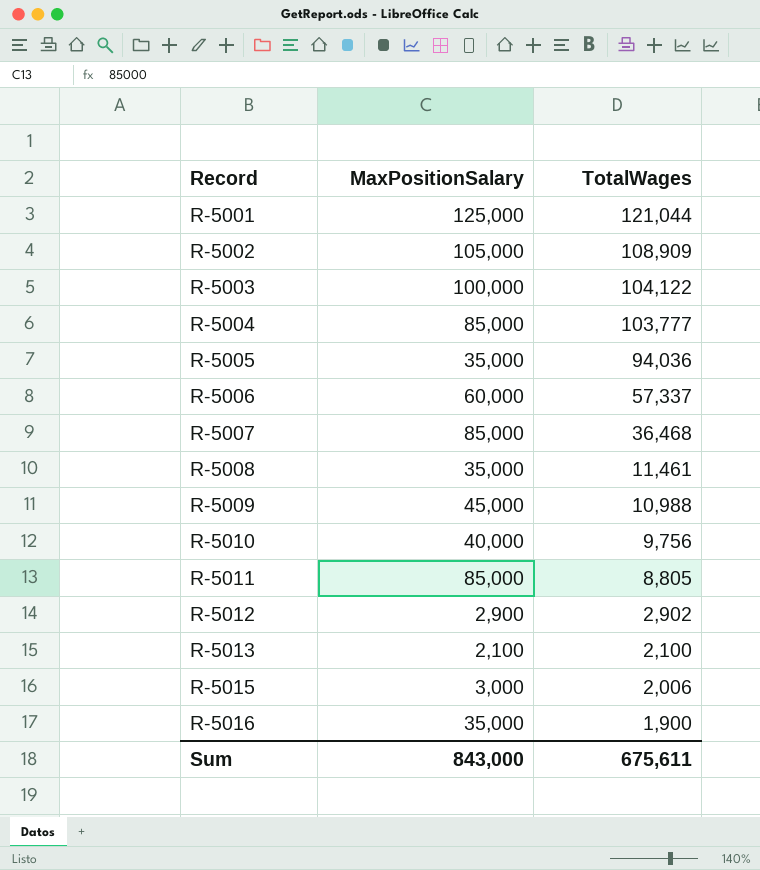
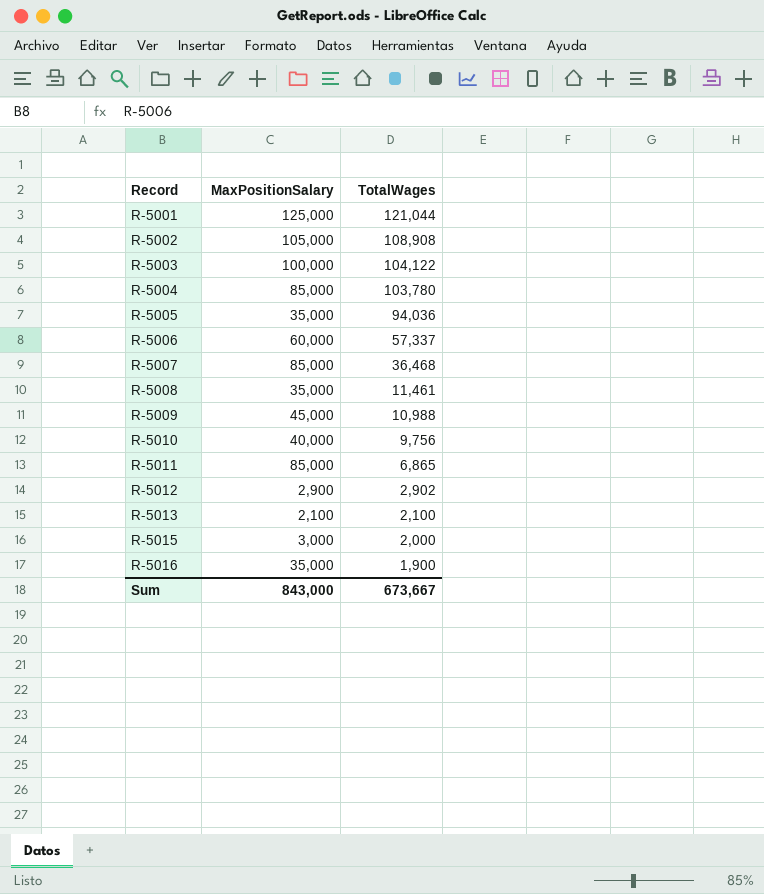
R-5002 | TotalWages: 108,909 -> 108,908
R-5004 | TotalWages: 103,777 -> 103,780
R-5011 | TotalWages: 8,805 -> 6,865
R-5015 | TotalWages: 2,006 -> 2,000
Sum | TotalWages: 675,611 -> 673,667

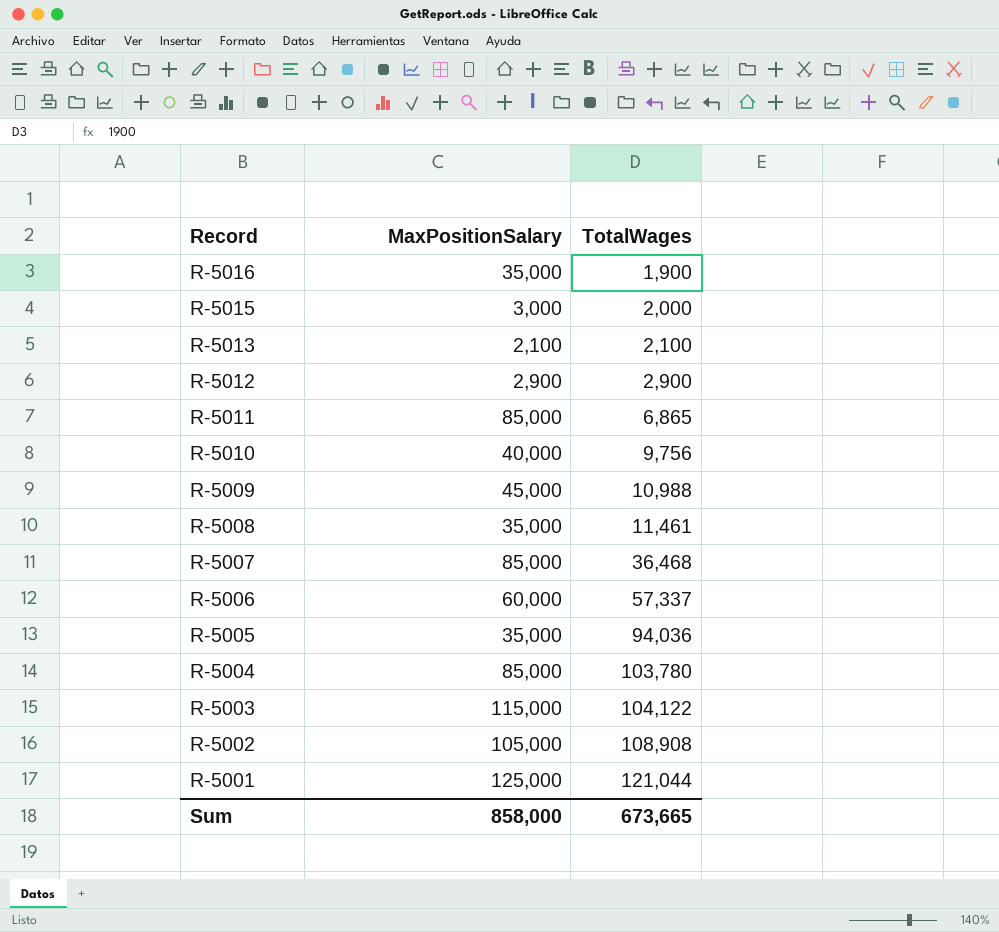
row order: Record ascending -> Record descending
R-5012 | TotalWages: 2,902 -> 2,900
R-5003 | MaxPositionSalary: 100,000 -> 115,000
Sum | MaxPositionSalary: 843,000 -> 858,000
Sum | TotalWages: 673,667 -> 673,665

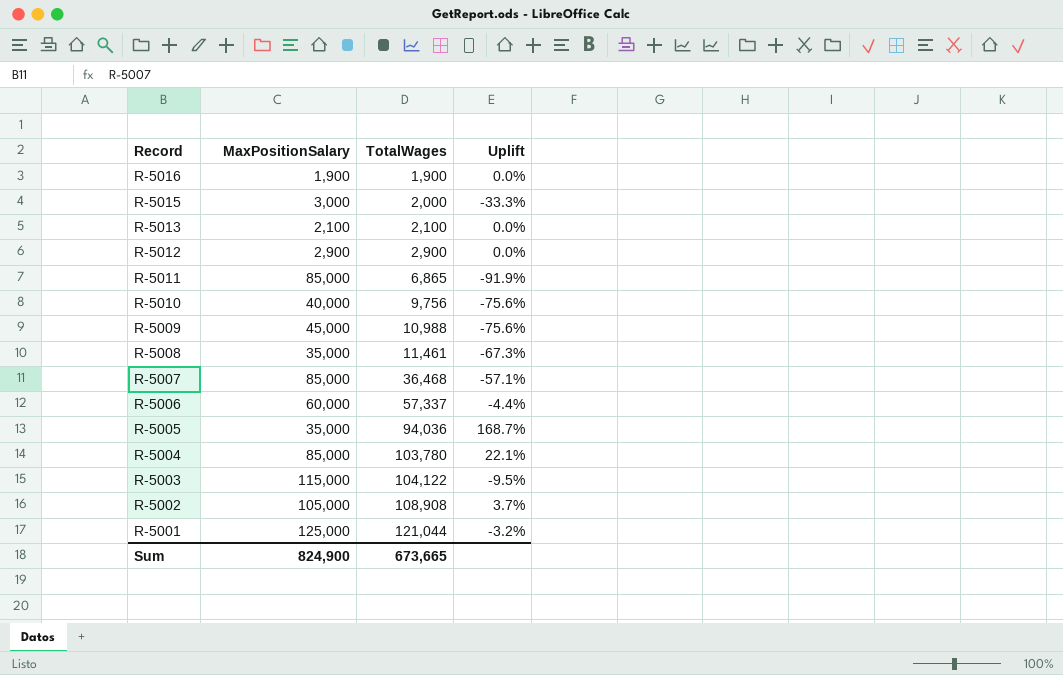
column Uplift | formula: none -> ([TotalWages] - [MaxPositionSalary]) / [MaxPositionSalary]
R-5016 | MaxPositionSalary: 35,000 -> 1,900
Sum | MaxPositionSalary: 858,000 -> 824,900

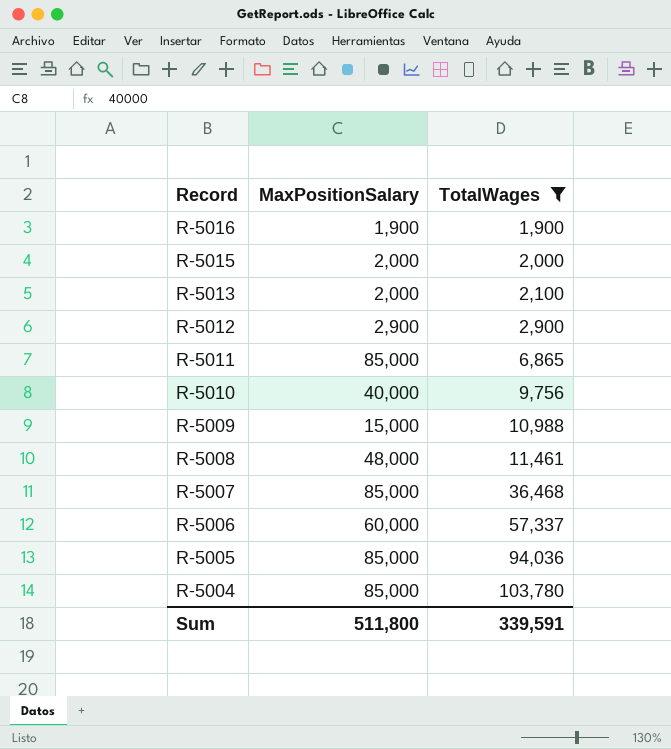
filter: none -> TotalWages <= 103,780
column Uplift | formula: ([TotalWages] - [MaxPositionSalary]) / [MaxPositionSalary] -> none
R-5015 | MaxPositionSalary: 3,000 -> 2,000
R-5013 | MaxPositionSalary: 2,100 -> 2,000
R-5009 | MaxPositionSalary: 45,000 -> 15,000
R-5008 | MaxPositionSalary: 35,000 -> 48,000
R-5005 | MaxPositionSalary: 35,000 -> 85,000
Sum | MaxPositionSalary: 824,900 -> 511,800
Sum | TotalWages: 673,665 -> 339,591

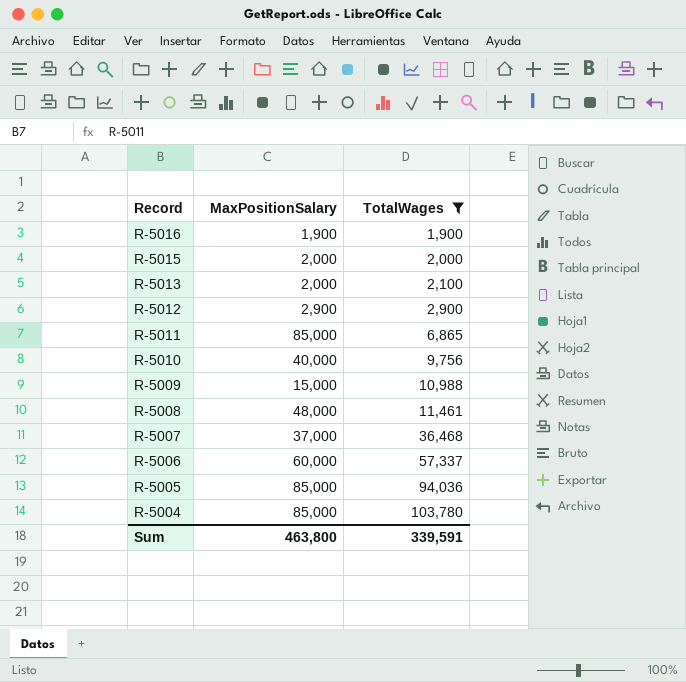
R-5007 | MaxPositionSalary: 85,000 -> 37,000
Sum | MaxPositionSalary: 511,800 -> 463,800

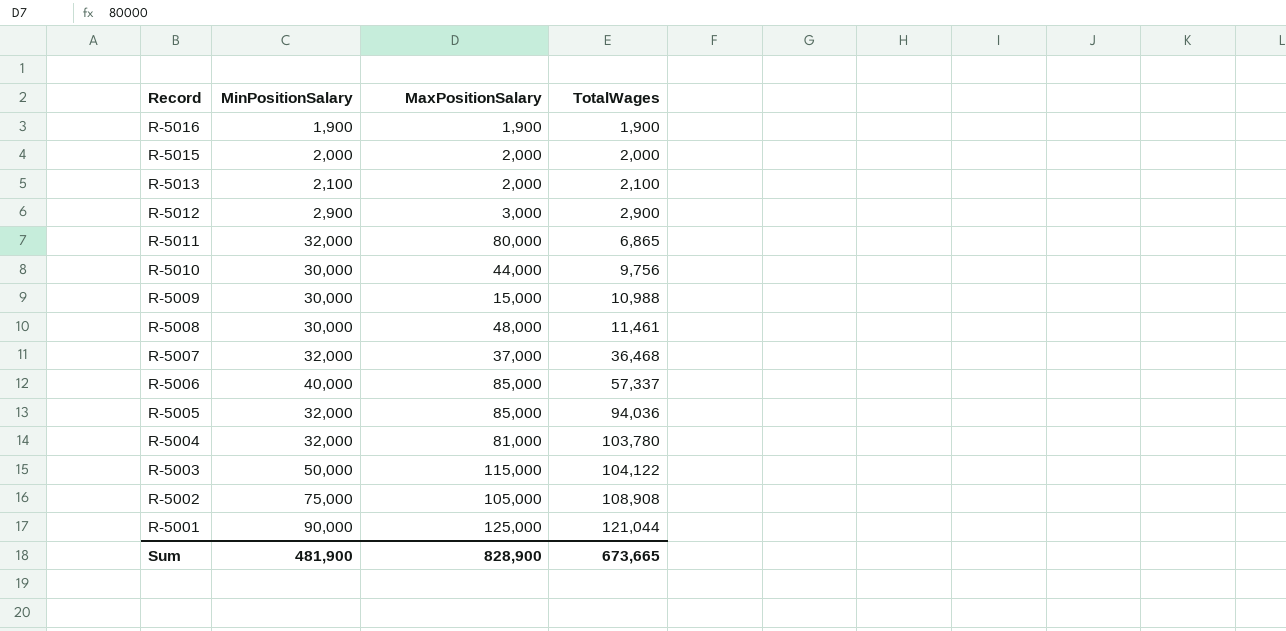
filter: TotalWages <= 103,780 -> none
column MinPositionSalary | position: none -> 2
R-5012 | MaxPositionSalary: 2,900 -> 3,000
R-5011 | MaxPositionSalary: 85,000 -> 80,000
R-5010 | MaxPositionSalary: 40,000 -> 44,000
R-5006 | MaxPositionSalary: 60,000 -> 85,000
R-5004 | MaxPositionSalary: 85,000 -> 81,000
Sum | MaxPositionSalary: 463,800 -> 828,900
Sum | TotalWages: 339,591 -> 673,665

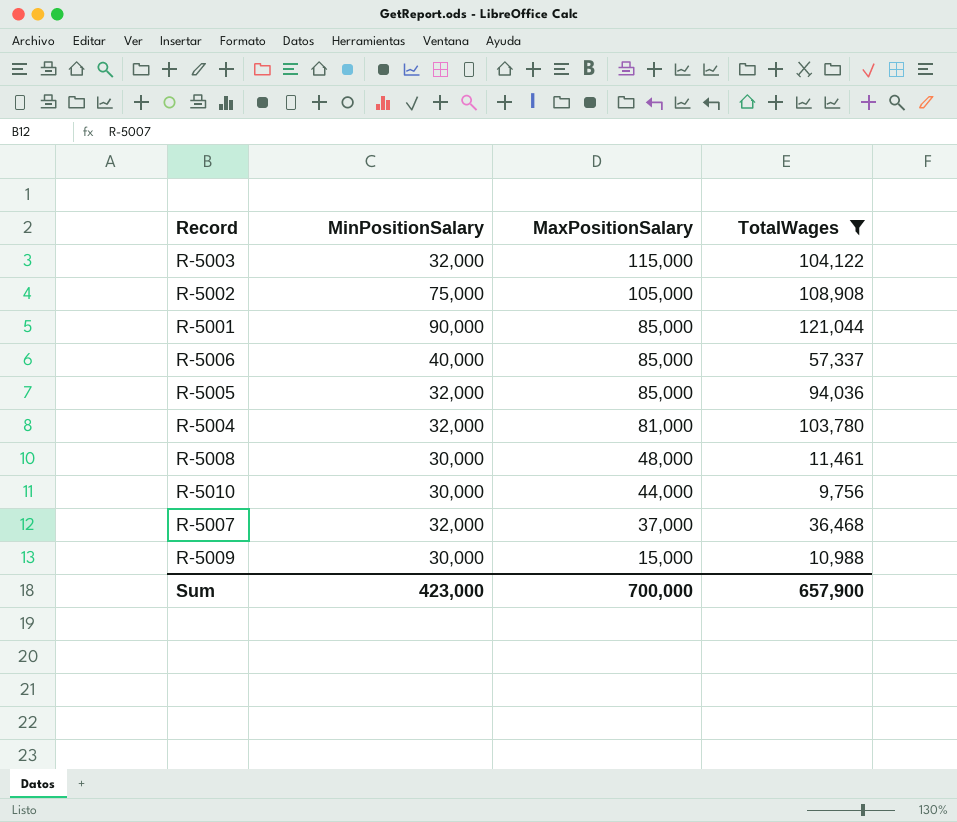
filter: none -> TotalWages >= 9,756
row order: Record descending -> MaxPositionSalary descending
R-5003 | MinPositionSalary: 50,000 -> 32,000
R-5001 | MaxPositionSalary: 125,000 -> 85,000
Sum | MinPositionSalary: 481,900 -> 423,000
Sum | MaxPositionSalary: 828,900 -> 700,000
Sum | TotalWages: 673,665 -> 657,900

